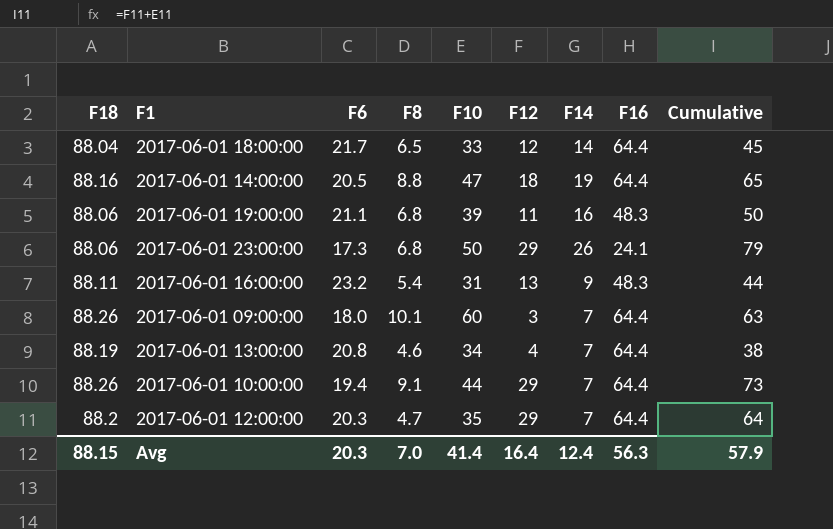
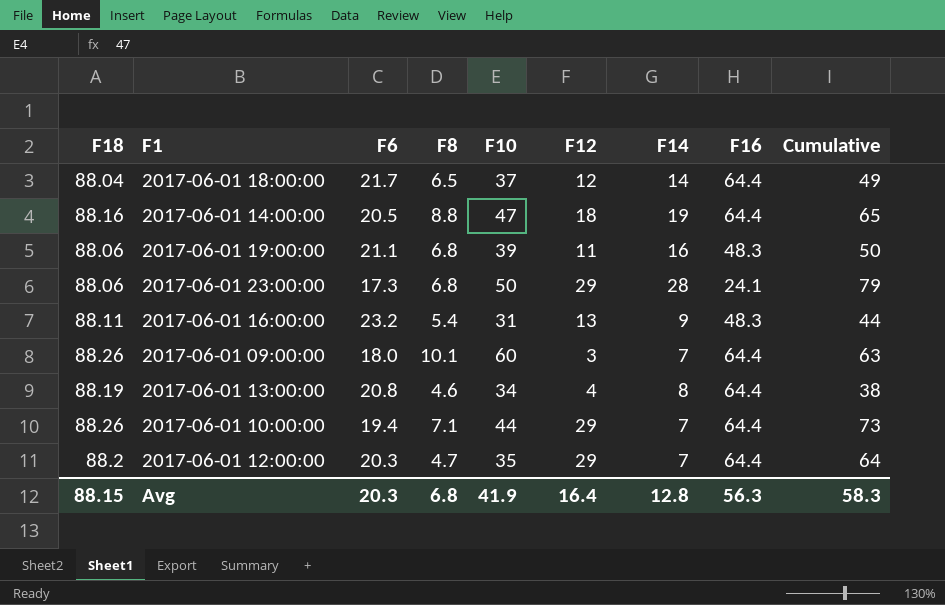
2017-06-01 18:00:00 | F10: 33 -> 37
2017-06-01 18:00:00 | Cumulative: 45 -> 49
2017-06-01 23:00:00 | F14: 26 -> 28
2017-06-01 13:00:00 | F14: 7 -> 8
2017-06-01 10:00:00 | F8: 9.1 -> 7.1
Avg | F8: 7.0 -> 6.8
Avg | F10: 41.4 -> 41.9
Avg | F14: 12.4 -> 12.8
Avg | Cumulative: 57.9 -> 58.3

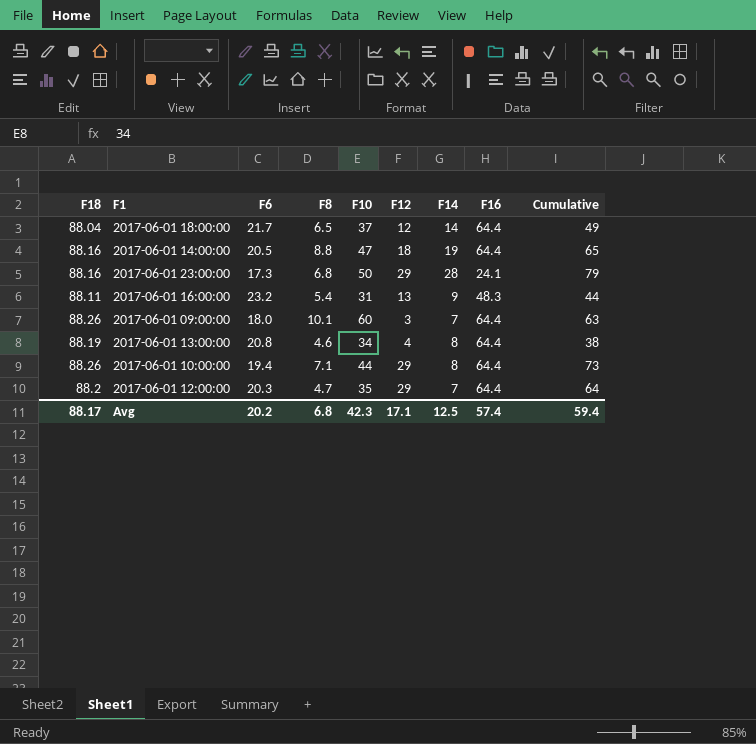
row 2017-06-01 19:00:00: 88.06 | 21.1 | 6.8 | 39 | 11 | 16 | 48.3 | 50 -> none
2017-06-01 23:00:00 | F18: 88.06 -> 88.16
2017-06-01 10:00:00 | F14: 7 -> 8
Avg | F18: 88.15 -> 88.17
Avg | F6: 20.3 -> 20.2
Avg | F10: 41.9 -> 42.3
Avg | F12: 16.4 -> 17.1
Avg | F14: 12.8 -> 12.5
Avg | F16: 56.3 -> 57.4
Avg | Cumulative: 58.3 -> 59.4

